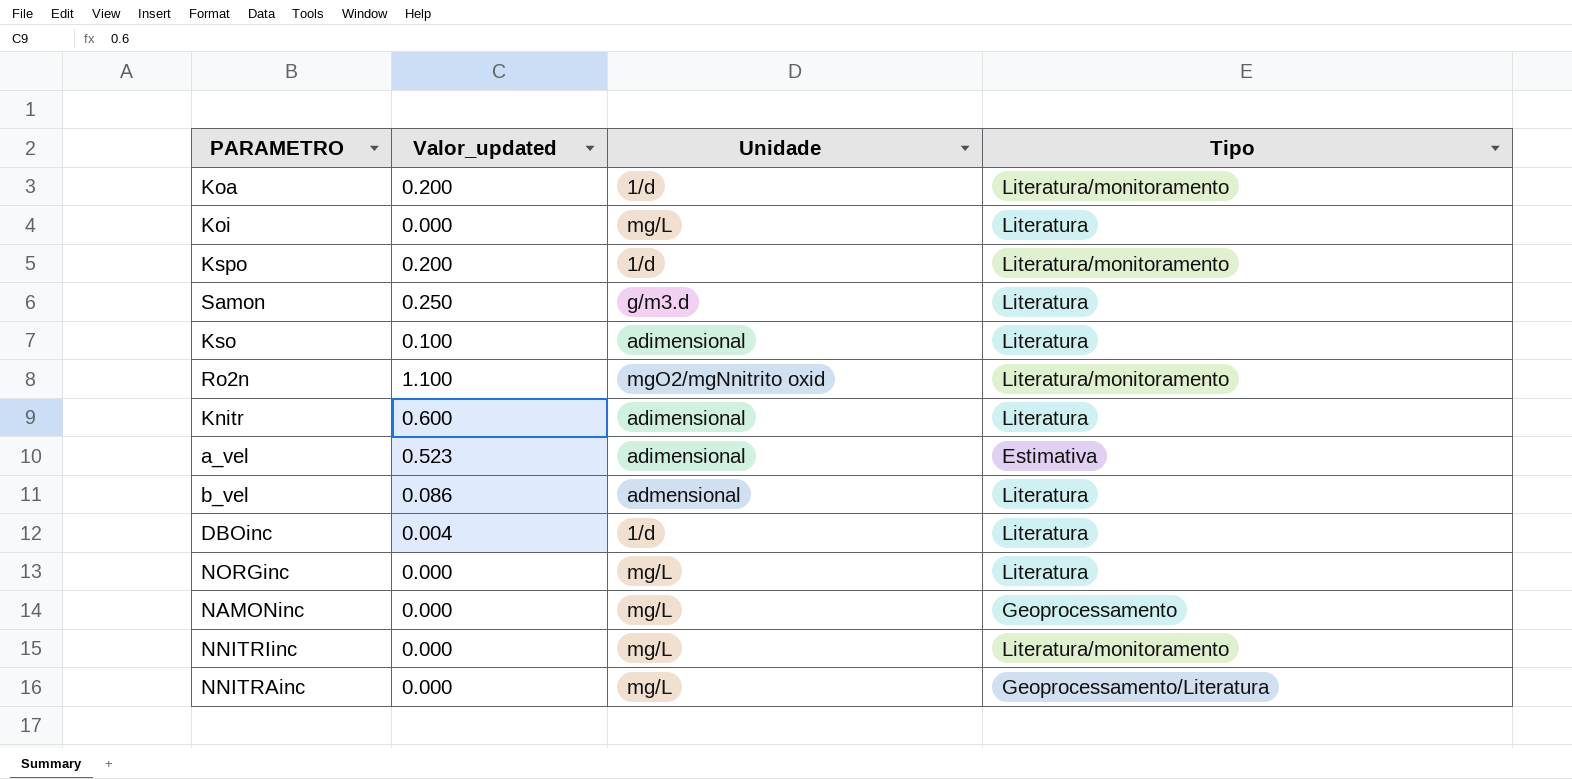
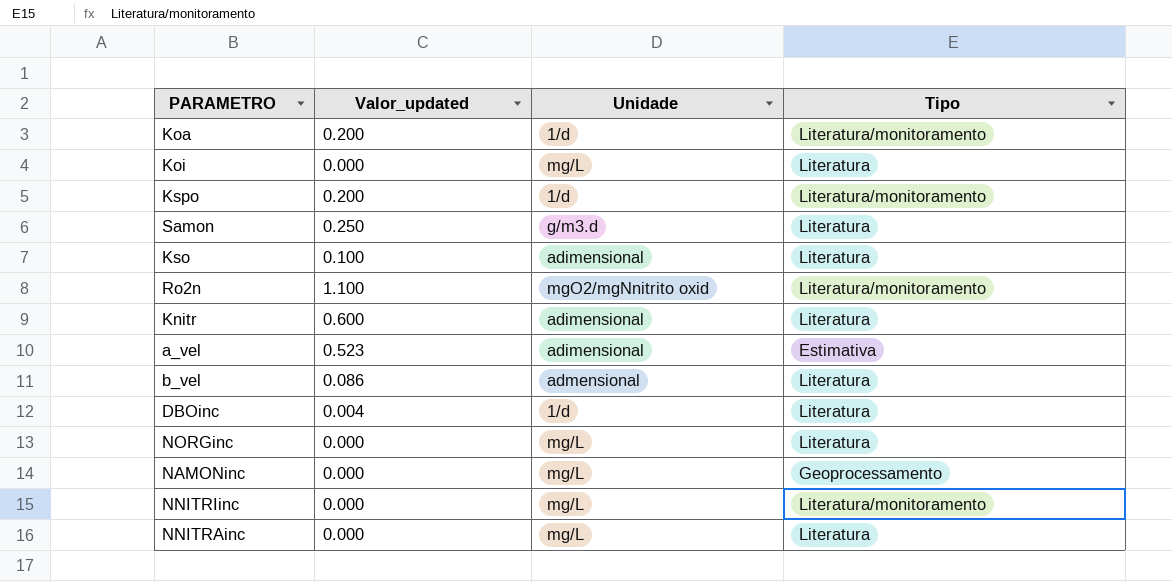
NNITRAinc | Tipo: Geoprocessamento/Literatura -> Literatura

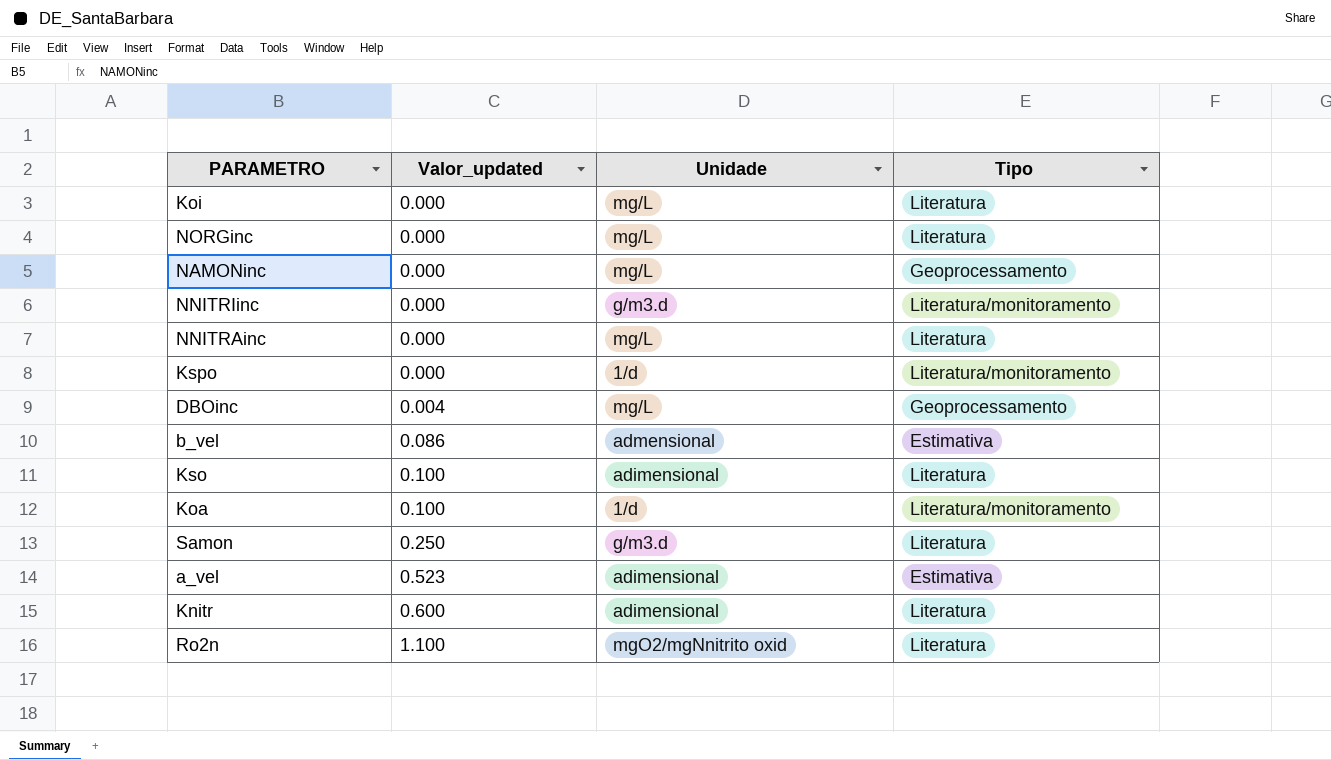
row order: none -> Valor_updated ascending
NNITRIinc | Unidade: mg/L -> g/m3.d
Kspo | Valor_updated: 0.200 -> 0.000
DBOinc | Unidade: 1/d -> mg/L
DBOinc | Tipo: Literatura -> Geoprocessamento
b_vel | Tipo: Literatura -> Estimativa
Koa | Valor_updated: 0.200 -> 0.100
Ro2n | Tipo: Literatura/monitoramento -> Literatura

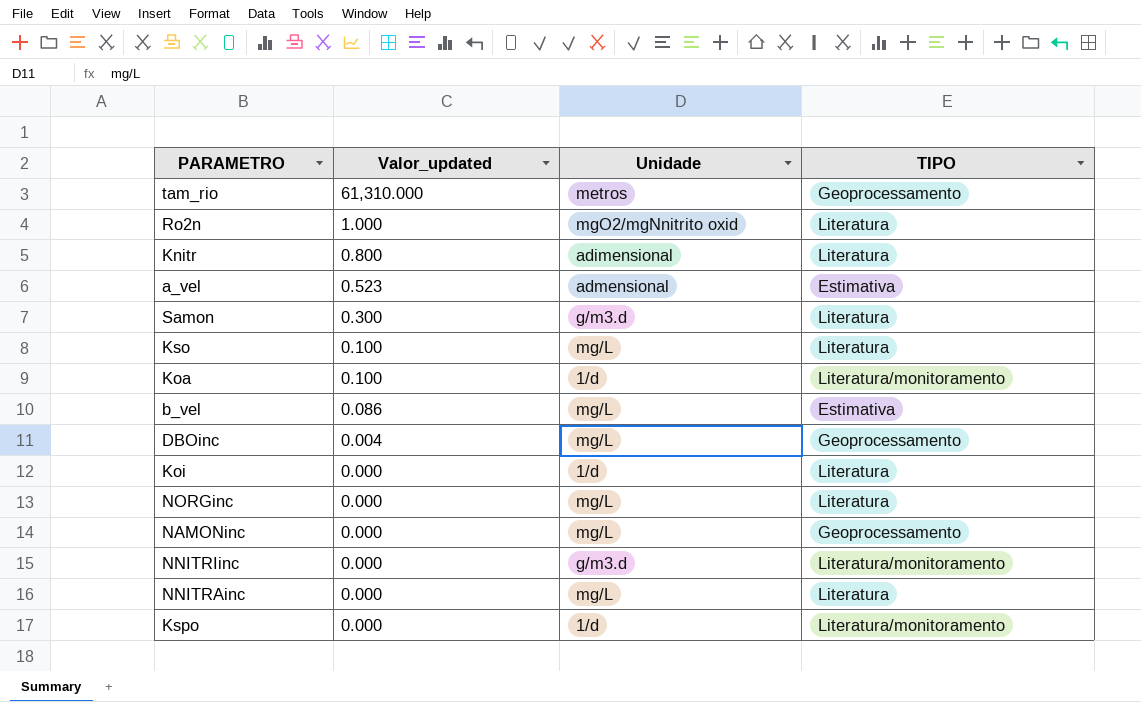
row order: Valor_updated ascending -> Valor_updated descending
column name: Tipo -> TIPO
row tam_rio: none -> 61,310.000 | metros | Geoprocessamento
Ro2n | Valor_updated: 1.100 -> 1.000
Knitr | Valor_updated: 0.600 -> 0.800
a_vel | Unidade: adimensional -> admensional
Samon | Valor_updated: 0.250 -> 0.300
Kso | Unidade: adimensional -> mg/L
b_vel | Unidade: admensional -> mg/L
Koi | Unidade: mg/L -> 1/d

